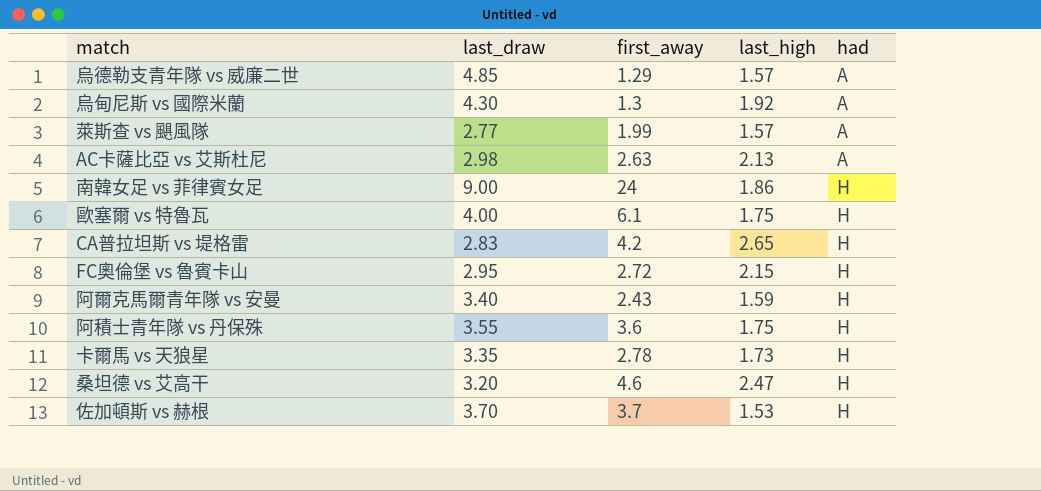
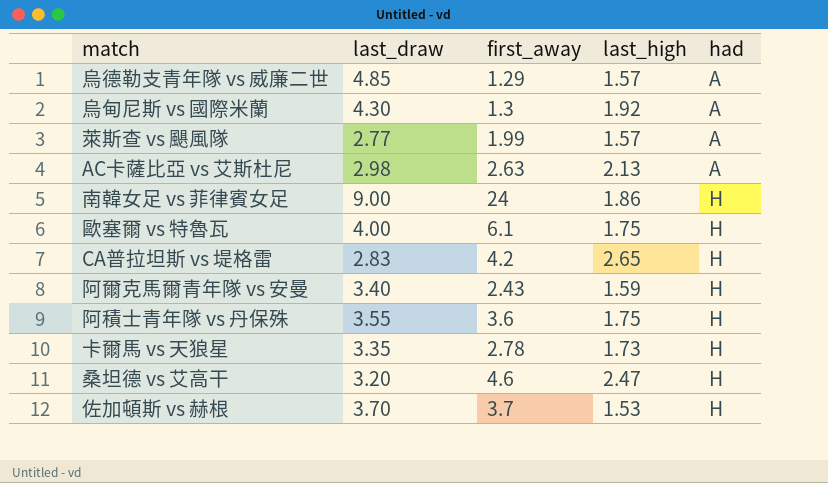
row FC奧倫堡 vs 魯賓卡山: 2.95 | 2.72 | 2.15 | H -> none

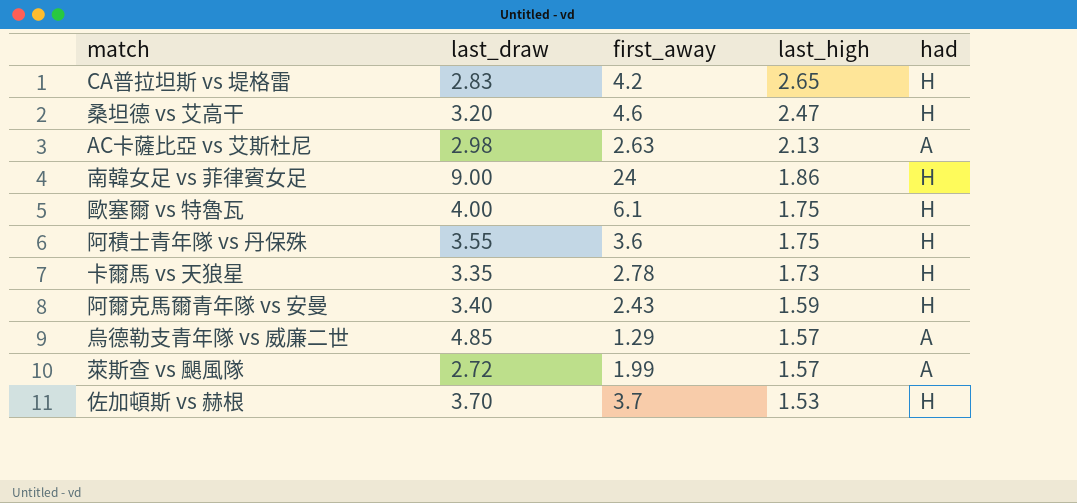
row order: had ascending -> last_high descending
row 烏甸尼斯 vs 國際米蘭: 4.30 | 1.3 | 1.92 | A -> none
萊斯查 vs 颶風隊 | last_draw: 2.77 -> 2.72

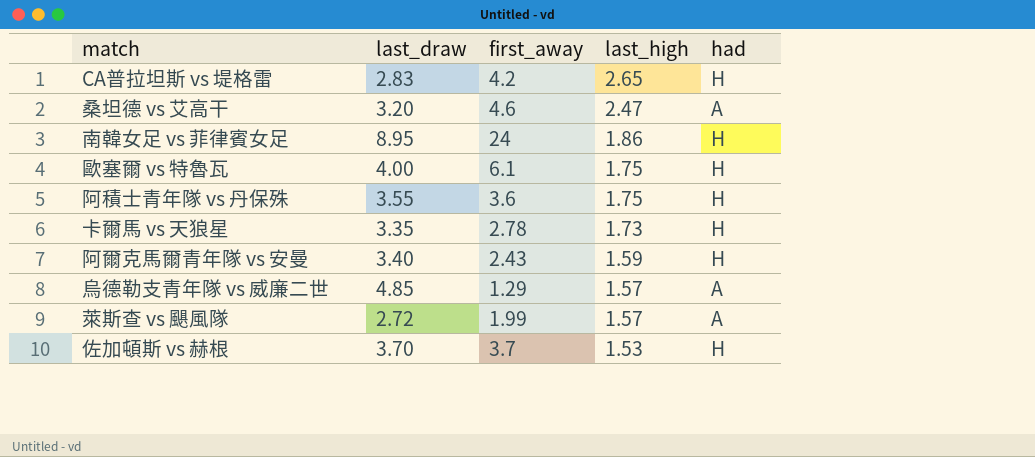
row AC卡薩比亞 vs 艾斯杜尼: 2.98 | 2.63 | 2.13 | A -> none
桑坦德 vs 艾高干 | had: H -> A
南韓女足 vs 菲律賓女足 | last_draw: 9.00 -> 8.95

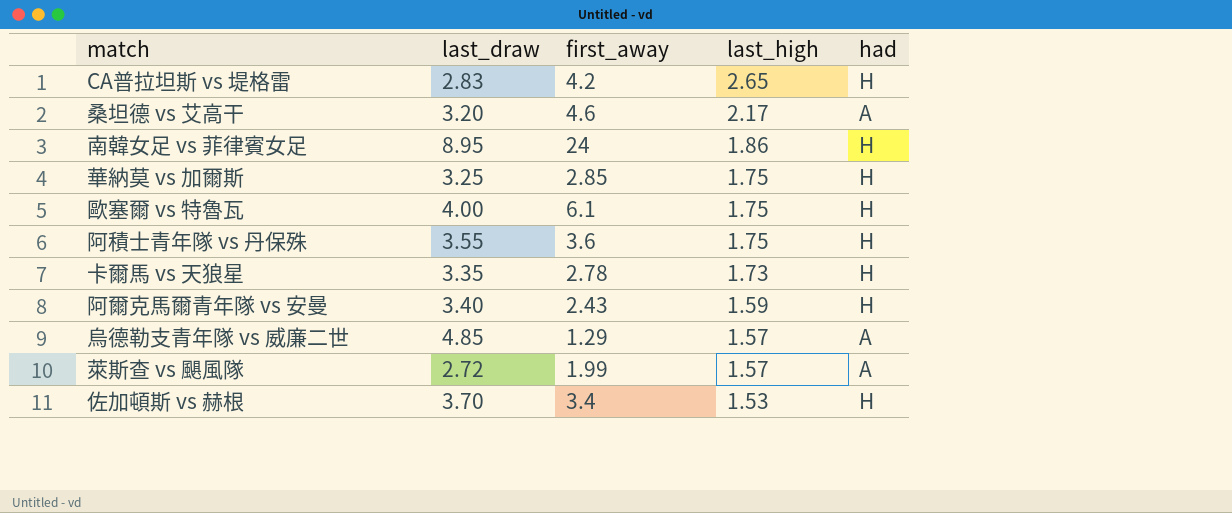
桑坦德 vs 艾高干 | last_high: 2.47 -> 2.17
row 華納莫 vs 加爾斯: none -> 3.25 | 2.85 | 1.75 | H
佐加頓斯 vs 赫根 | first_away: 3.7 -> 3.4

